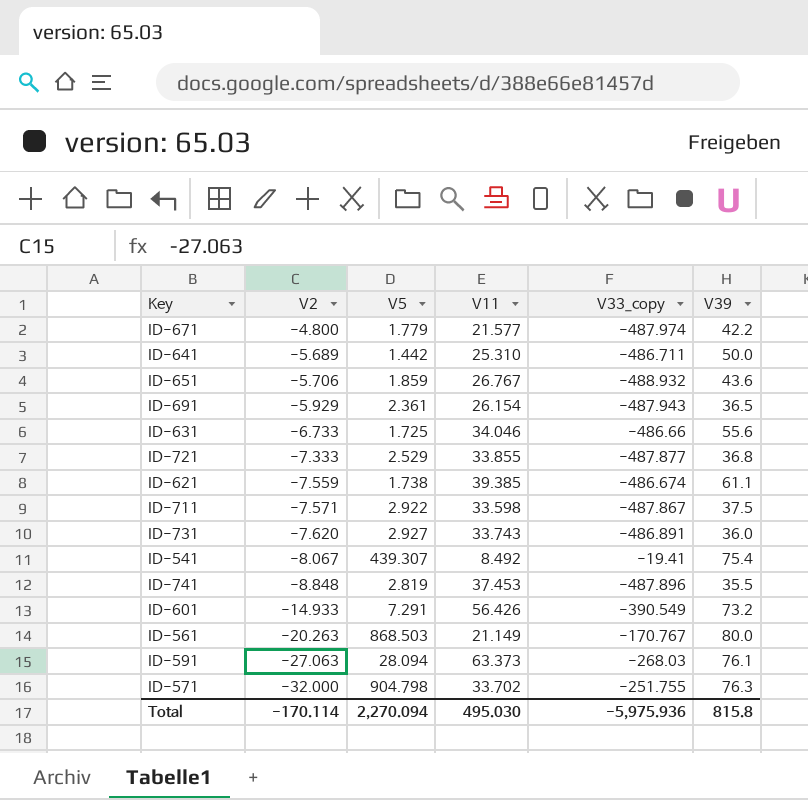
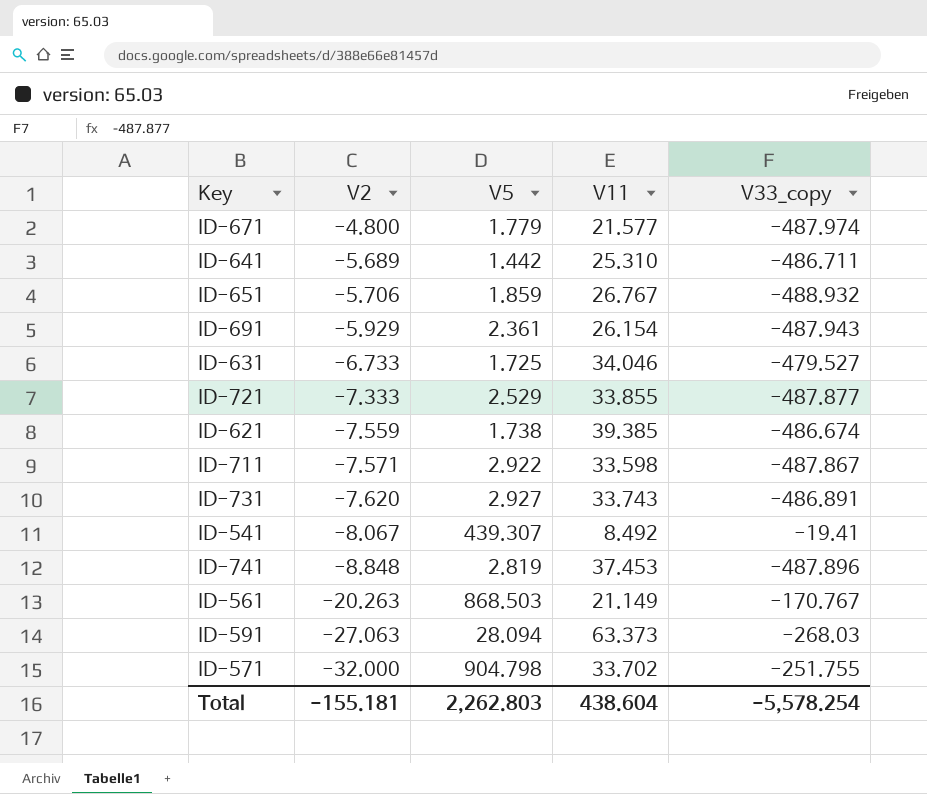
column V39 | position: 6 -> none
row ID-601: -14.933 | 7.291 | 56.426 | -390.549 | 73.2 -> none
ID-631 | V33_copy: -486.66 -> -479.527
Total | V2: -170.114 -> -155.181
Total | V5: 2,270.094 -> 2,262.803
Total | V11: 495.030 -> 438.604
Total | V33_copy: -5,975.936 -> -5,578.254

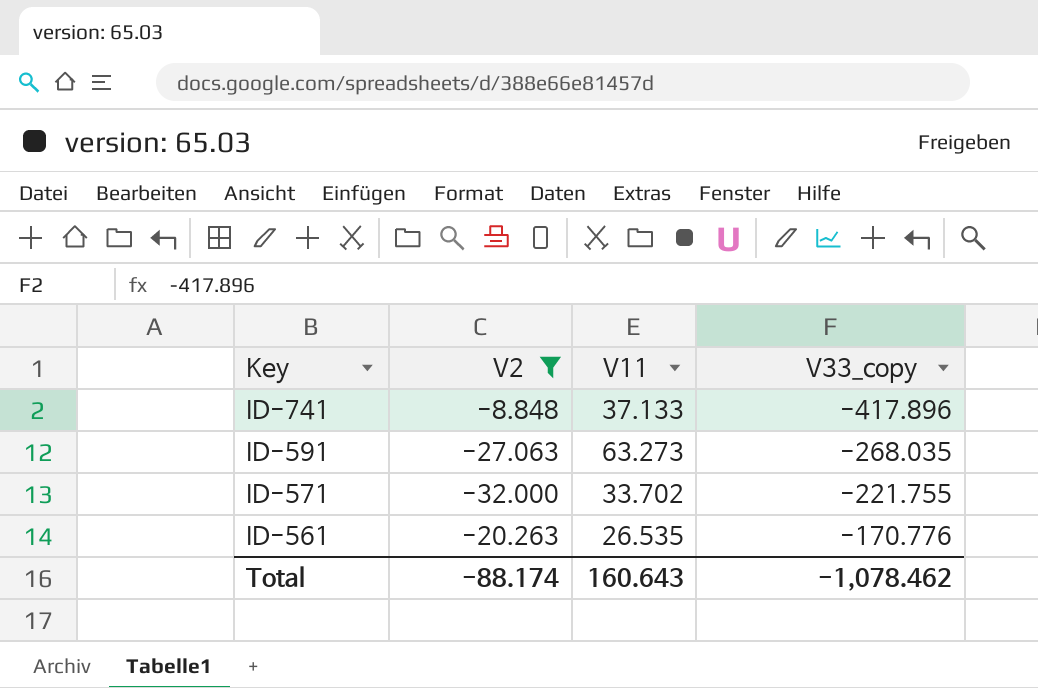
filter: none -> V2 <= -8.848
row order: V2 descending -> Key descending
column V5 | position: 3 -> none
ID-741 | V11: 37.453 -> 37.133
ID-741 | V33_copy: -487.896 -> -417.896
ID-591 | V11: 63.373 -> 63.273
ID-591 | V33_copy: -268.03 -> -268.035
ID-571 | V33_copy: -251.755 -> -221.755
ID-561 | V11: 21.149 -> 26.535
ID-561 | V33_copy: -170.767 -> -170.776
Total | V2: -155.181 -> -88.174
Total | V11: 438.604 -> 160.643
Total | V33_copy: -5,578.254 -> -1,078.462

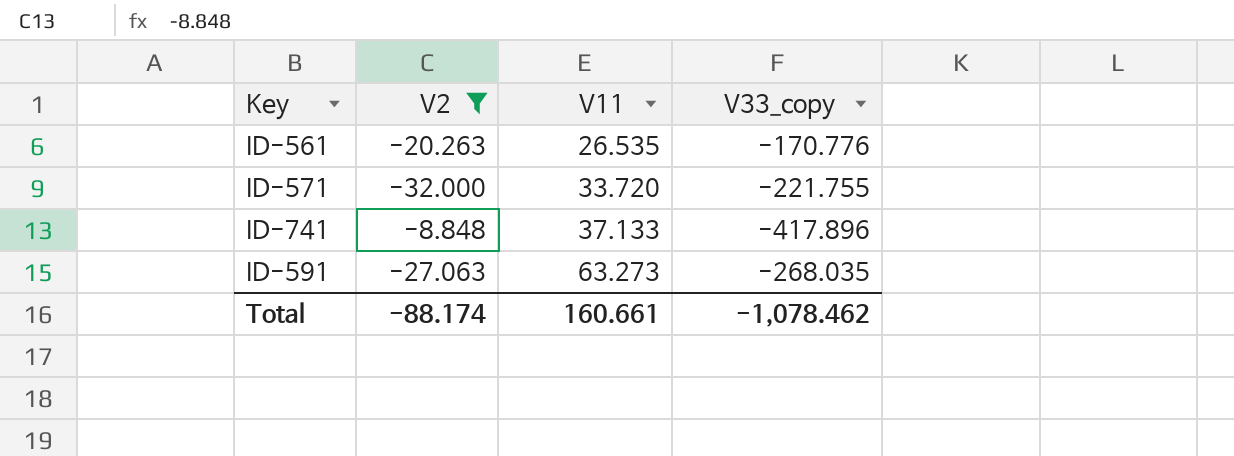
row order: Key descending -> V11 ascending
ID-571 | V11: 33.702 -> 33.720
Total | V11: 160.643 -> 160.661

